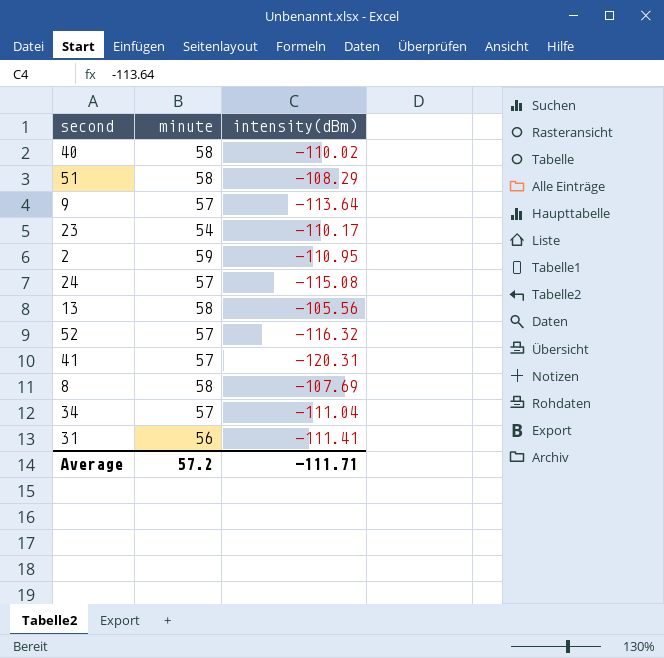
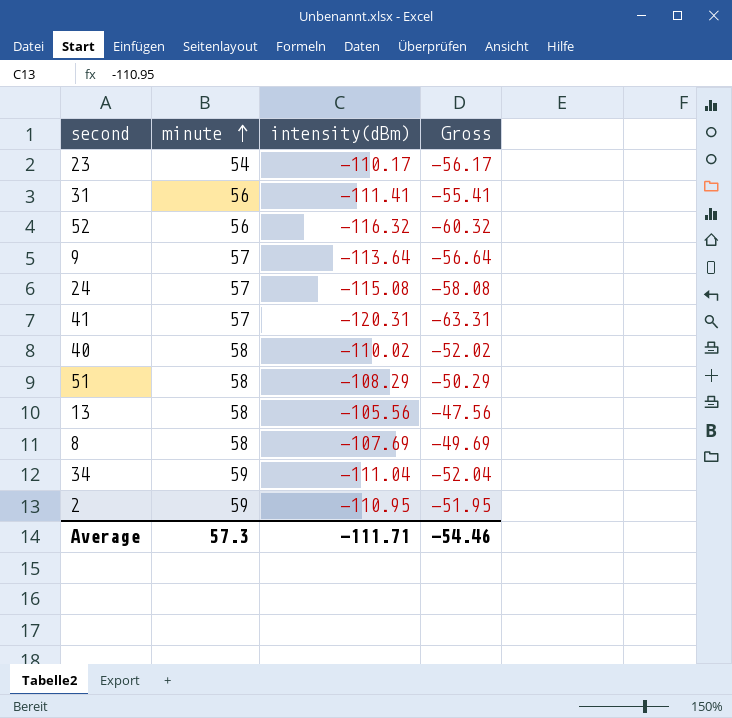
row order: none -> minute ascending
column Gross | formula: none -> [minute] + [intensity(dBm)]
52 | minute: 57 -> 56
34 | minute: 57 -> 59
Average | minute: 57.2 -> 57.3

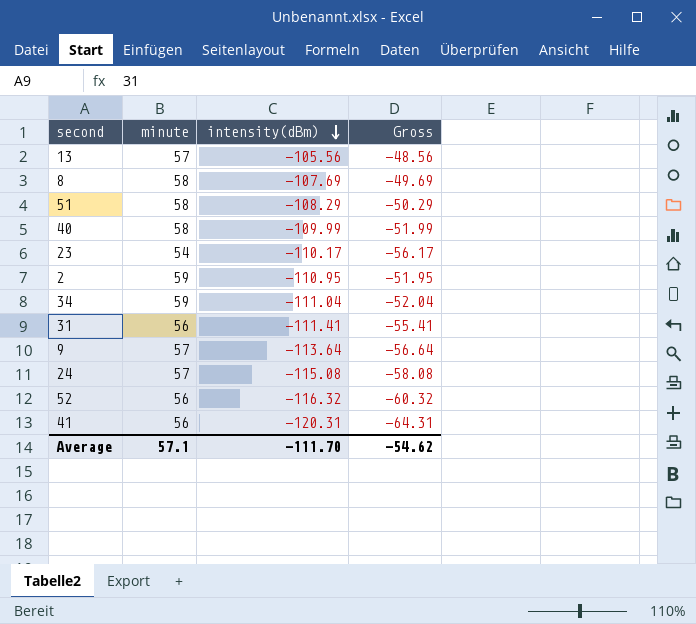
row order: minute ascending -> intensity(dBm) descending
13 | minute: 58 -> 57
13 | Gross: -47.56 -> -48.56
40 | intensity(dBm): -110.02 -> -109.99
40 | Gross: -52.02 -> -51.99
41 | minute: 57 -> 56
41 | Gross: -63.31 -> -64.31
Average | minute: 57.3 -> 57.1
Average | intensity(dBm): -111.71 -> -111.70
Average | Gross: -54.46 -> -54.62

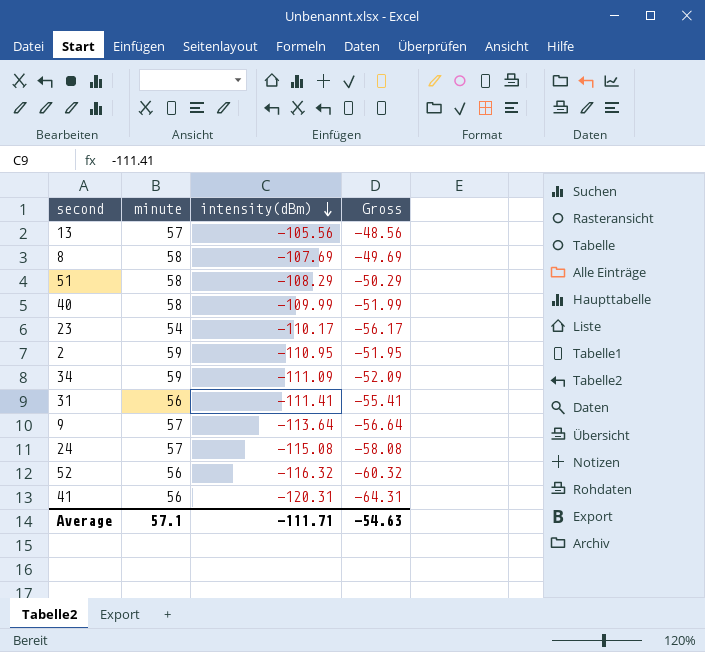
34 | intensity(dBm): -111.04 -> -111.09
34 | Gross: -52.04 -> -52.09
Average | intensity(dBm): -111.70 -> -111.71
Average | Gross: -54.62 -> -54.63

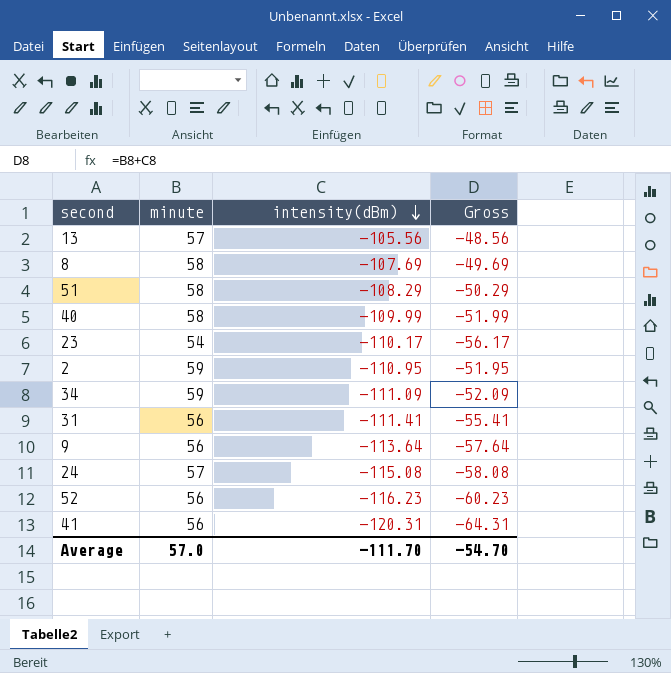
9 | minute: 57 -> 56
9 | Gross: -56.64 -> -57.64
52 | intensity(dBm): -116.32 -> -116.23
52 | Gross: -60.32 -> -60.23
Average | minute: 57.1 -> 57.0
Average | intensity(dBm): -111.71 -> -111.70
Average | Gross: -54.63 -> -54.70

